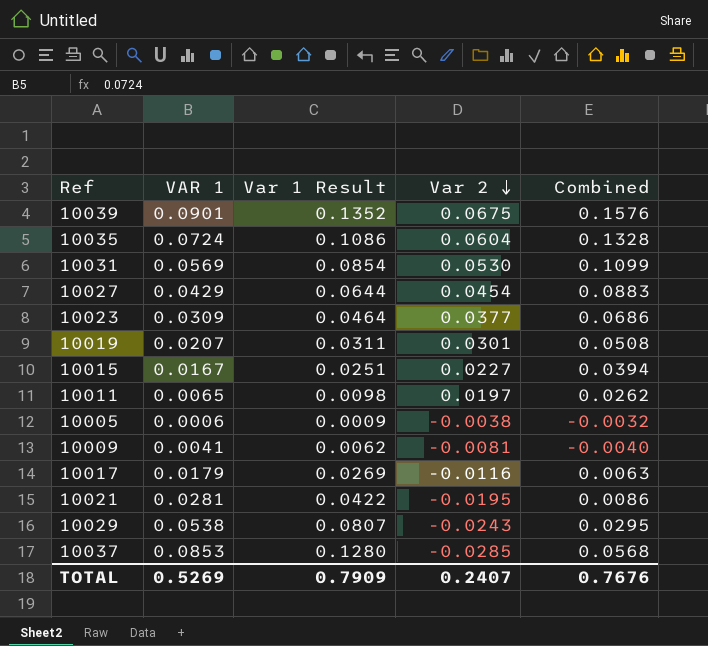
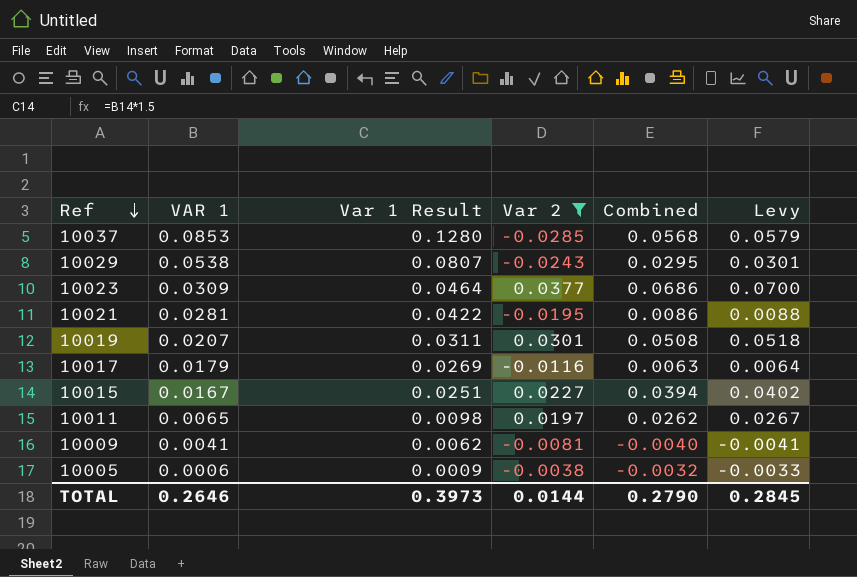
filter: none -> Var 2 <= 0.0377
row order: Var 2 descending -> Ref descending
column Levy | formula: none -> [Combined] * 1.02
TOTAL | VAR 1: 0.5269 -> 0.2646
TOTAL | Var 1 Result: 0.7909 -> 0.3973
TOTAL | Var 2: 0.2407 -> 0.0144
TOTAL | Combined: 0.7676 -> 0.2790

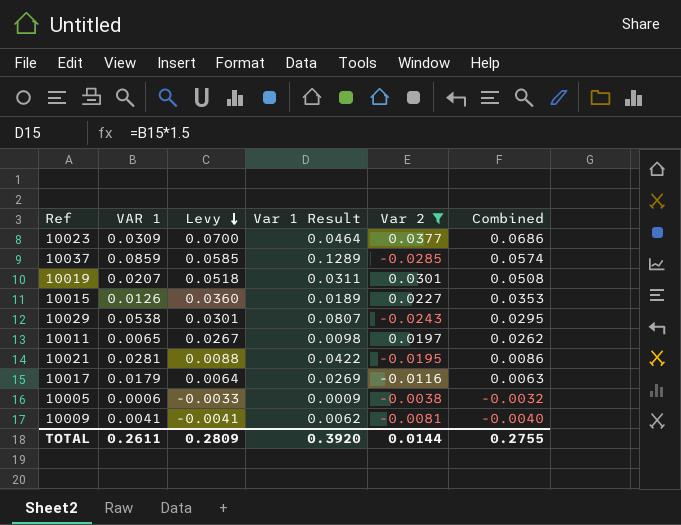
row order: Ref descending -> Levy descending
column Levy | position: 6 -> 3
10037 | VAR 1: 0.0853 -> 0.0859
10037 | Levy: 0.0579 -> 0.0585
10037 | Var 1 Result: 0.1280 -> 0.1289
10037 | Combined: 0.0568 -> 0.0574
10015 | VAR 1: 0.0167 -> 0.0126
10015 | Levy: 0.0402 -> 0.0360
10015 | Var 1 Result: 0.0251 -> 0.0189
10015 | Combined: 0.0394 -> 0.0353
TOTAL | VAR 1: 0.2646 -> 0.2611
TOTAL | Levy: 0.2845 -> 0.2809
TOTAL | Var 1 Result: 0.3973 -> 0.3920
TOTAL | Combined: 0.2790 -> 0.2755

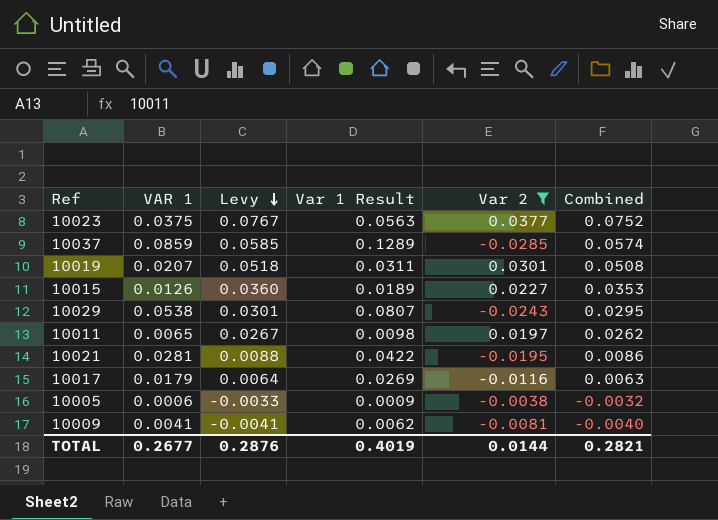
10023 | VAR 1: 0.0309 -> 0.0375
10023 | Levy: 0.0700 -> 0.0767
10023 | Var 1 Result: 0.0464 -> 0.0563
10023 | Combined: 0.0686 -> 0.0752
TOTAL | VAR 1: 0.2611 -> 0.2677
TOTAL | Levy: 0.2809 -> 0.2876
TOTAL | Var 1 Result: 0.3920 -> 0.4019
TOTAL | Combined: 0.2755 -> 0.2821

